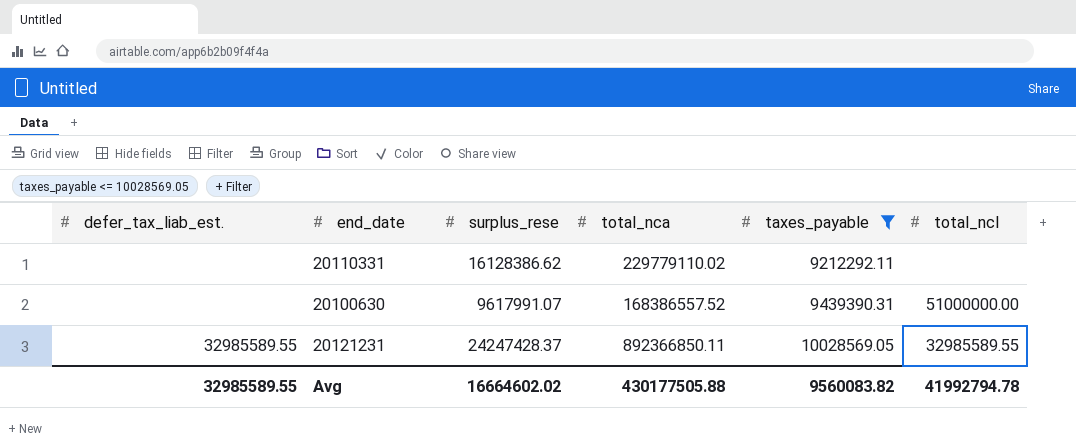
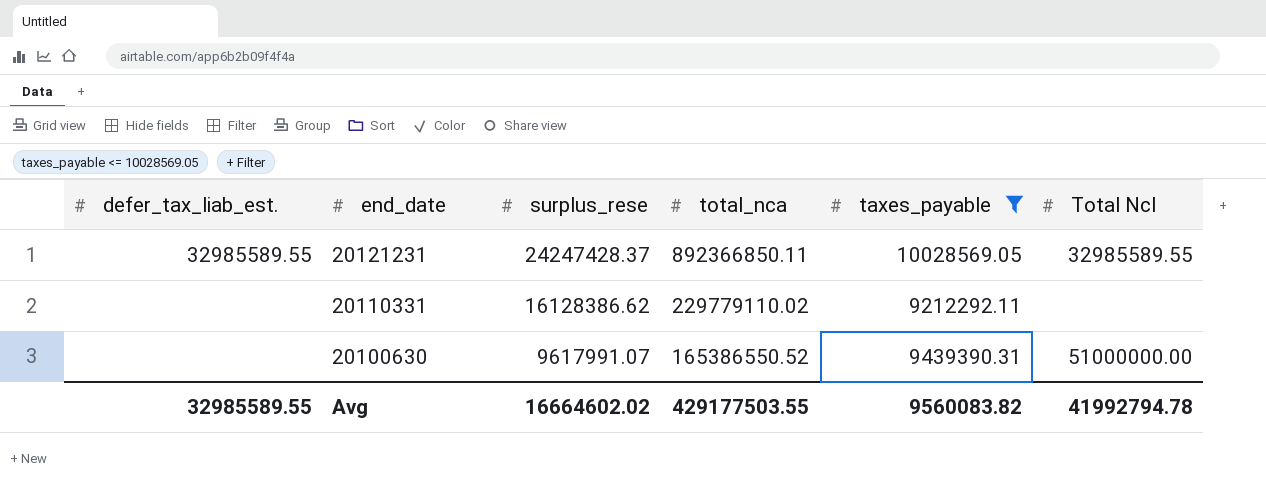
row order: taxes_payable ascending -> end_date descending
column name: total_ncl -> Total Ncl
20100630 | total_nca: 168386557.52 -> 165386550.52
Avg | total_nca: 430177505.88 -> 429177503.55

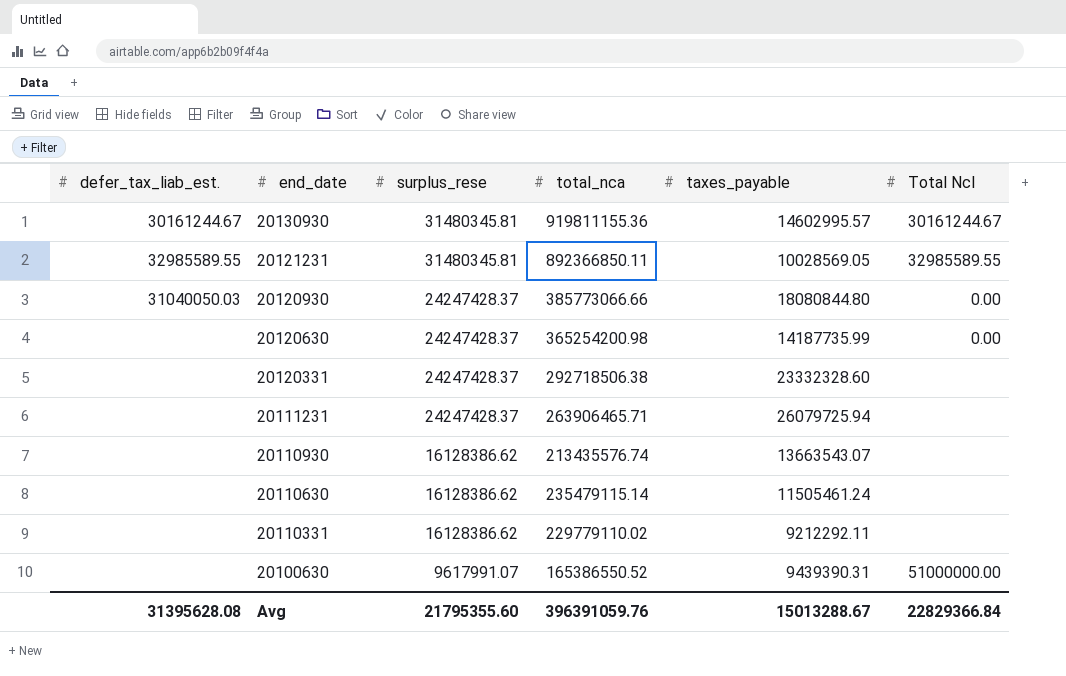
filter: taxes_payable <= 10028569.05 -> none
20121231 | surplus_rese: 24247428.37 -> 31480345.81
Avg | defer_tax_liab_est.: 32985589.55 -> 31395628.08
Avg | surplus_rese: 16664602.02 -> 21795355.60
Avg | total_nca: 429177503.55 -> 396391059.76
Avg | taxes_payable: 9560083.82 -> 15013288.67
Avg | Total Ncl: 41992794.78 -> 22829366.84

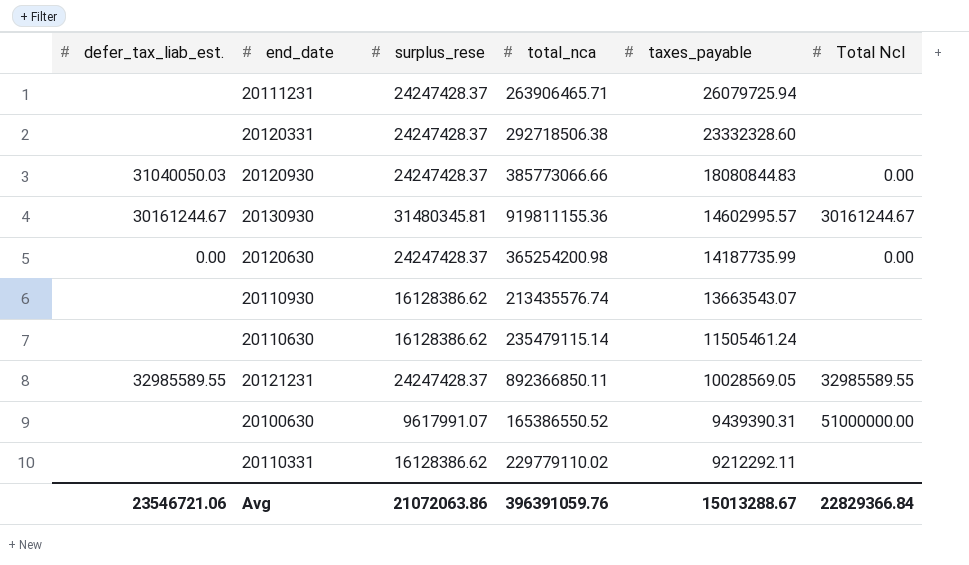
row order: end_date descending -> taxes_payable descending
20120930 | taxes_payable: 18080844.80 -> 18080844.83
20120630 | defer_tax_liab_est.: none -> 0.00
20121231 | surplus_rese: 31480345.81 -> 24247428.37
Avg | defer_tax_liab_est.: 31395628.08 -> 23546721.06
Avg | surplus_rese: 21795355.60 -> 21072063.86

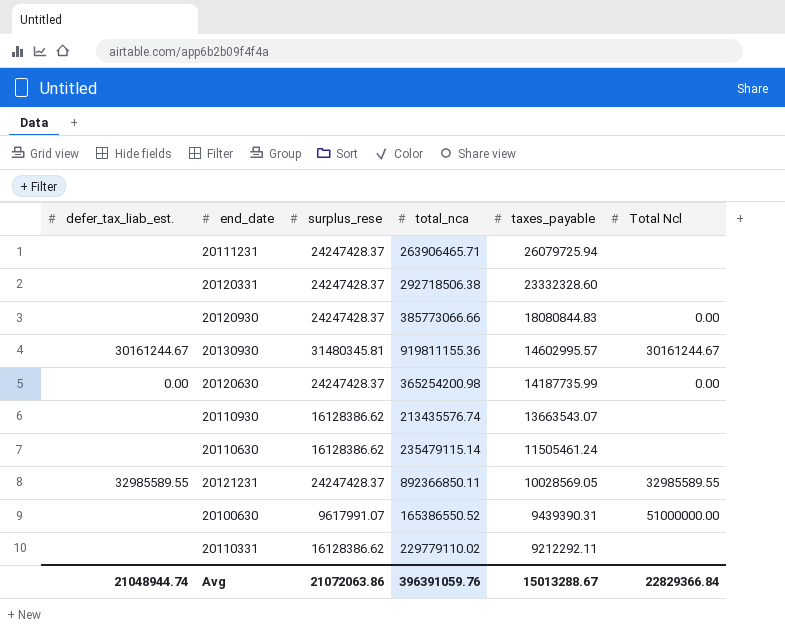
20120930 | defer_tax_liab_est.: 31040050.03 -> none
Avg | defer_tax_liab_est.: 23546721.06 -> 21048944.74

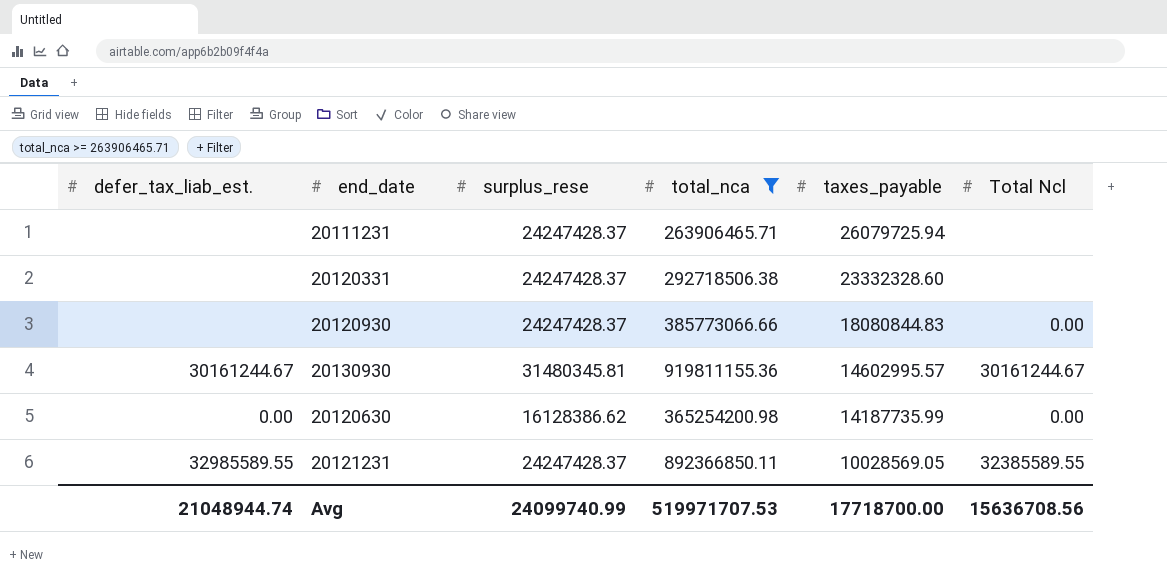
filter: none -> total_nca >= 263906465.71
20120630 | surplus_rese: 24247428.37 -> 16128386.62
20121231 | Total Ncl: 32985589.55 -> 32385589.55
Avg | surplus_rese: 21072063.86 -> 24099740.99
Avg | total_nca: 396391059.76 -> 519971707.53
Avg | taxes_payable: 15013288.67 -> 17718700.00
Avg | Total Ncl: 22829366.84 -> 15636708.56

